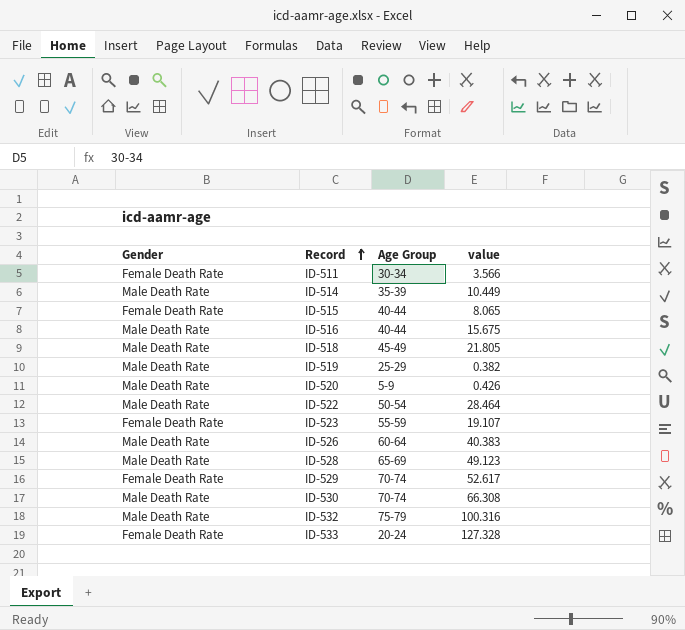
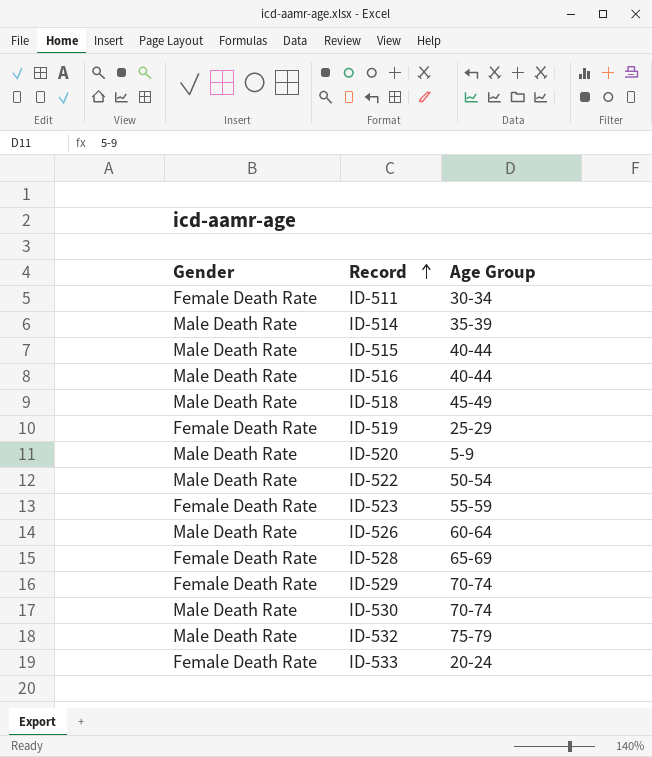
column value | position: 4 -> none
ID-515 | Gender: Female Death Rate -> Male Death Rate
ID-519 | Gender: Male Death Rate -> Female Death Rate
ID-528 | Gender: Male Death Rate -> Female Death Rate

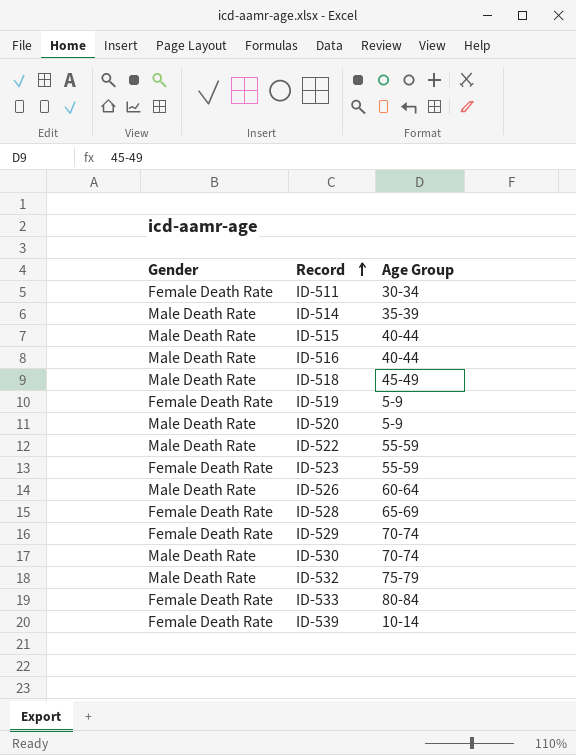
ID-519 | Age Group: 25-29 -> 5-9
ID-522 | Age Group: 50-54 -> 55-59
ID-533 | Age Group: 20-24 -> 80-84
row ID-539: none -> Female Death Rate | 10-14

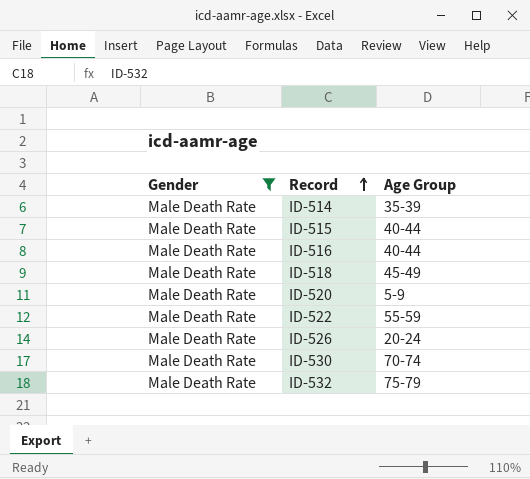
filter: none -> Gender = Male Death Rate
ID-526 | Age Group: 60-64 -> 20-24

